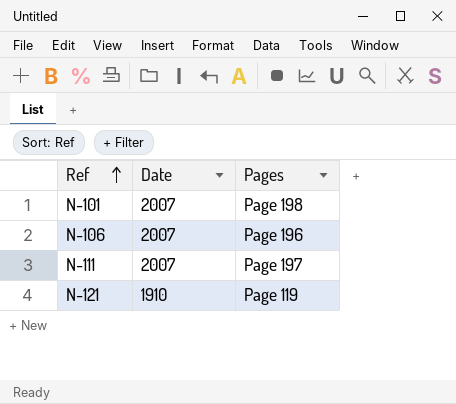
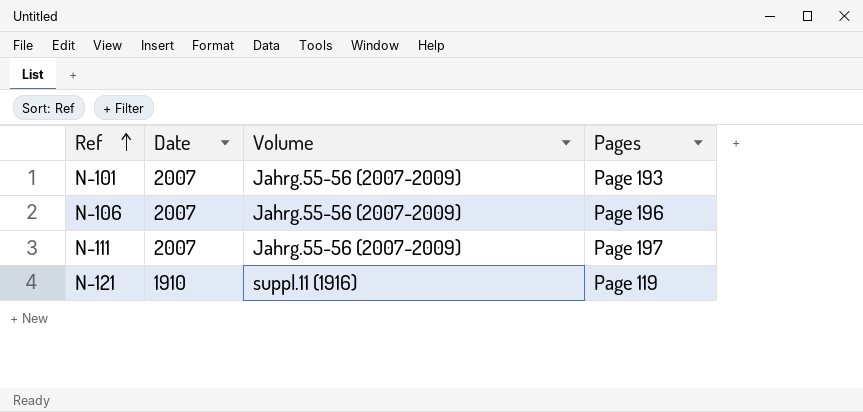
column Volume | position: none -> 3
N-101 | Pages: Page 198 -> Page 193

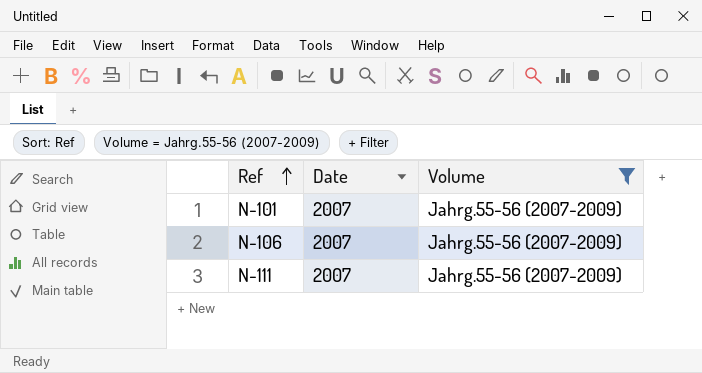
filter: none -> Volume = Jahrg.55-56 (2007-2009)
column Pages | position: 4 -> none

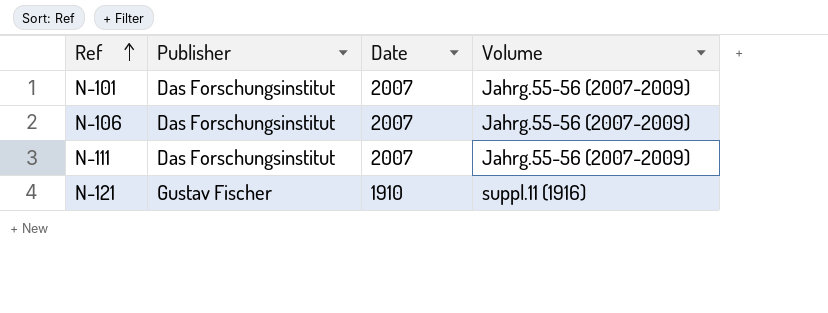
filter: Volume = Jahrg.55-56 (2007-2009) -> none
column Publisher | position: none -> 2

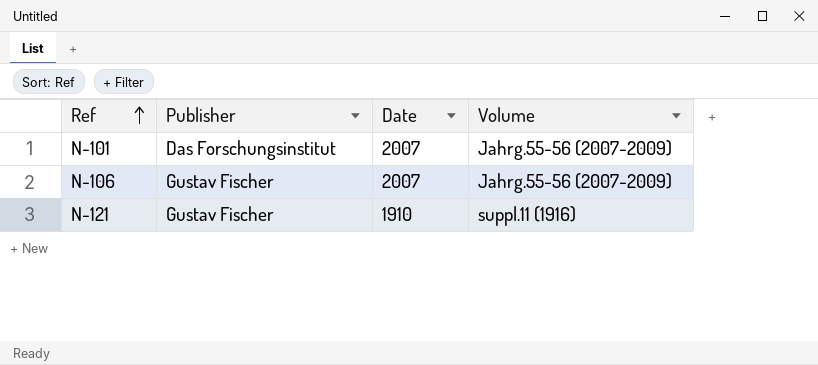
row N-111: Das Forschungsinstitut | 2007 | Jahrg.55-56 (2007-2009) -> none
N-106 | Publisher: Das Forschungsinstitut -> Gustav Fischer

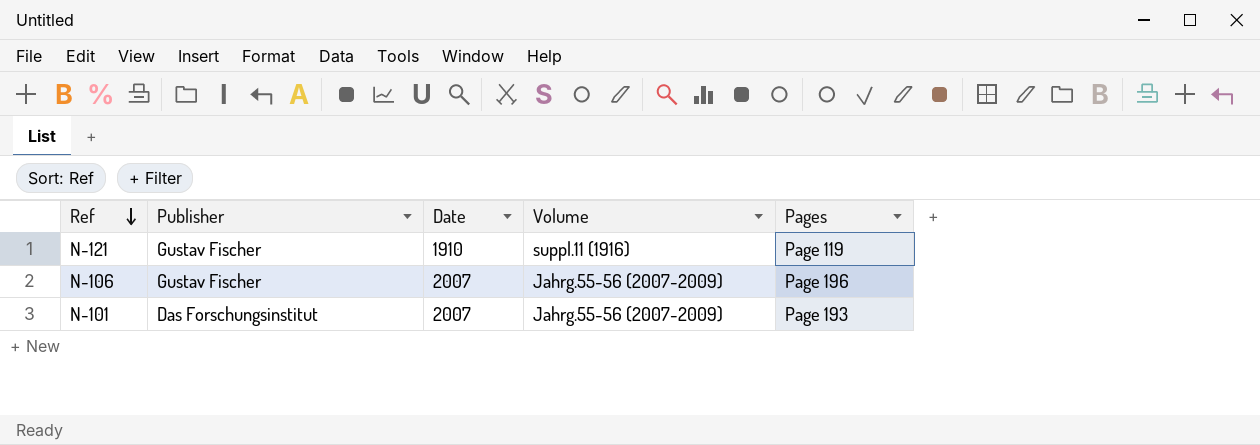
row order: Ref ascending -> Ref descending
column Pages | position: none -> 5

